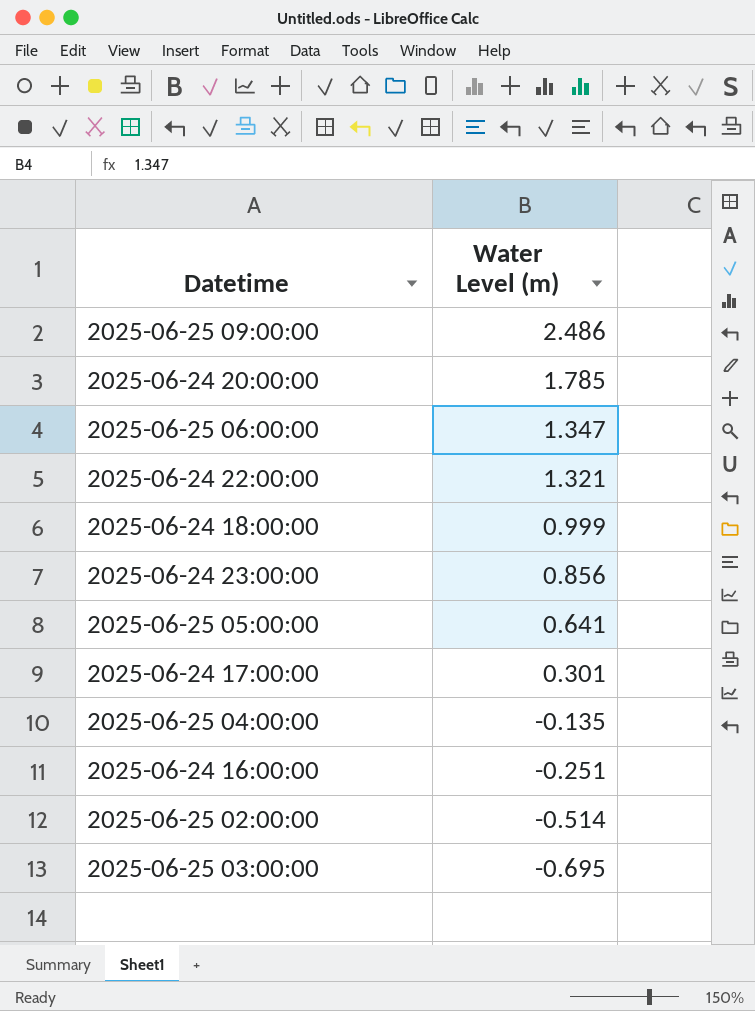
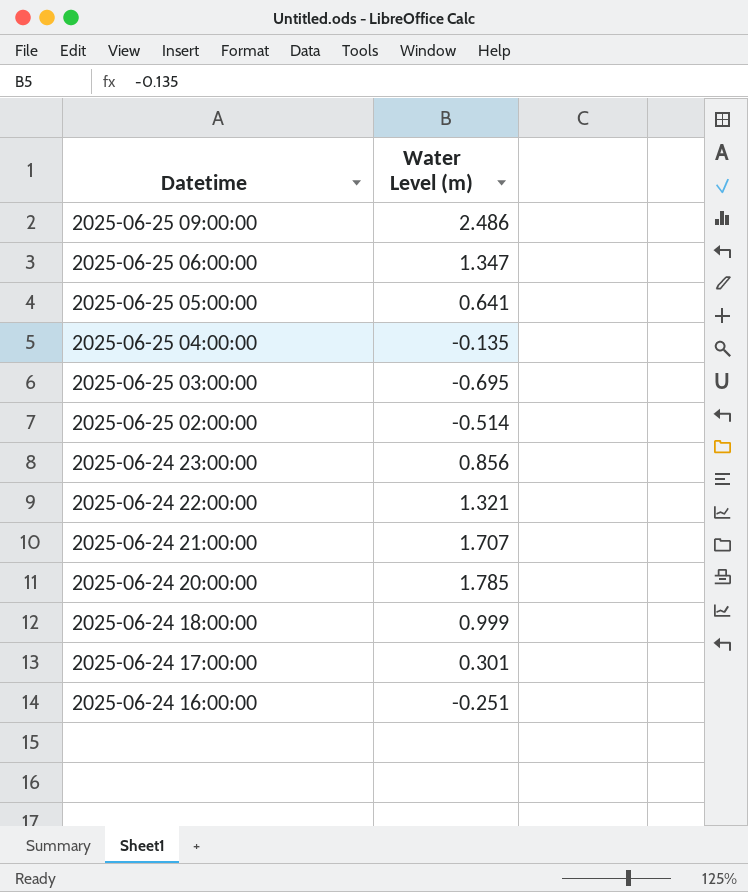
row order: Water Level (m) descending -> Datetime descending
row 2025-06-24 21:00:00: none -> 1.707

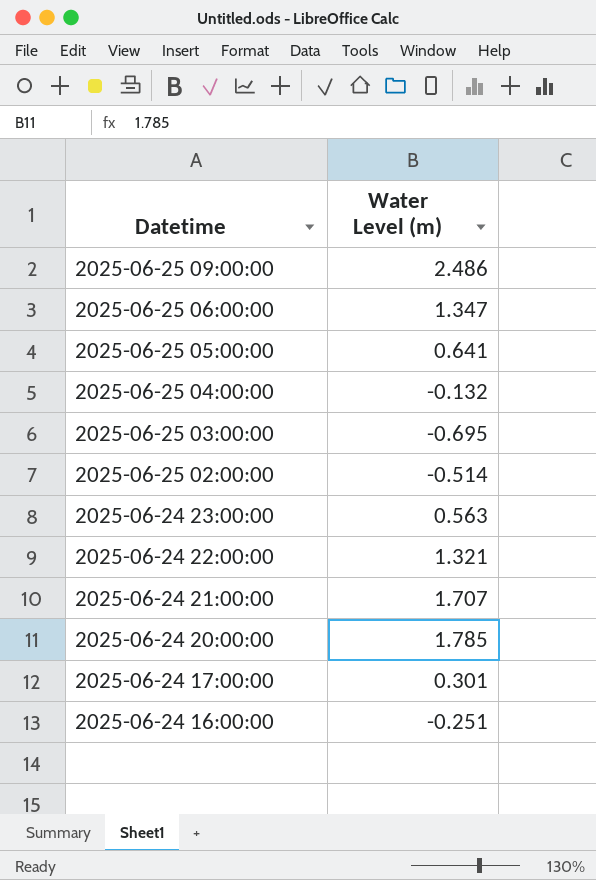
row 2025-06-24 18:00:00: 0.999 -> none
2025-06-25 04:00:00 | Water Level (m): -0.135 -> -0.132
2025-06-24 23:00:00 | Water Level (m): 0.856 -> 0.563

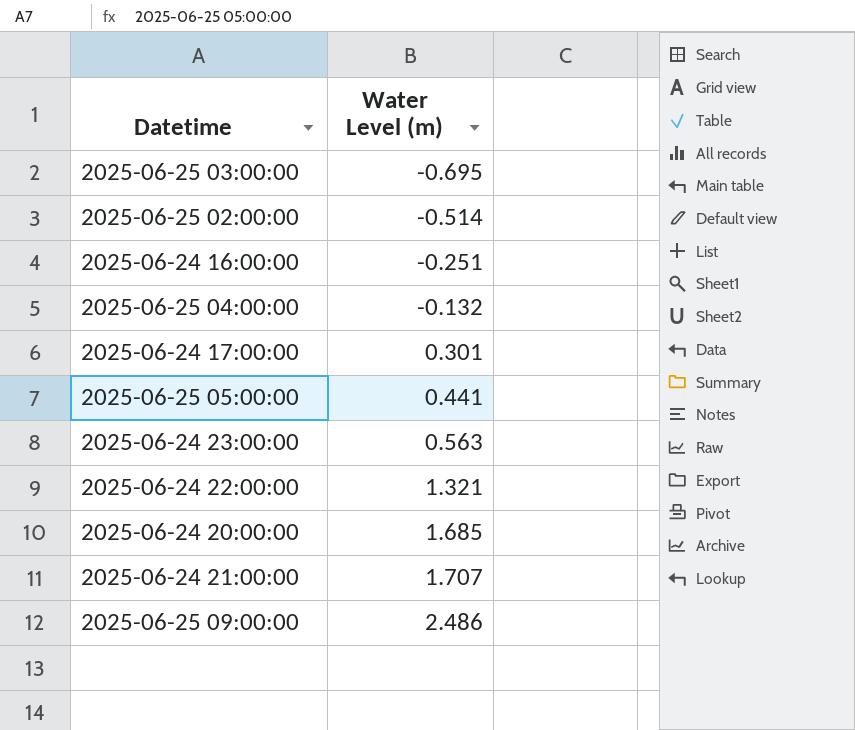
row order: Datetime descending -> Water Level (m) ascending
row 2025-06-25 06:00:00: 1.347 -> none
2025-06-25 05:00:00 | Water Level (m): 0.641 -> 0.441
2025-06-24 20:00:00 | Water Level (m): 1.785 -> 1.685

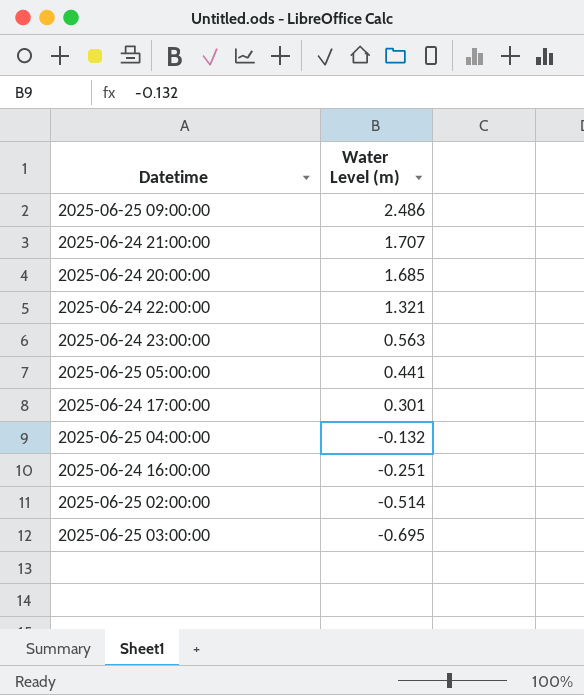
row order: Water Level (m) ascending -> Water Level (m) descending

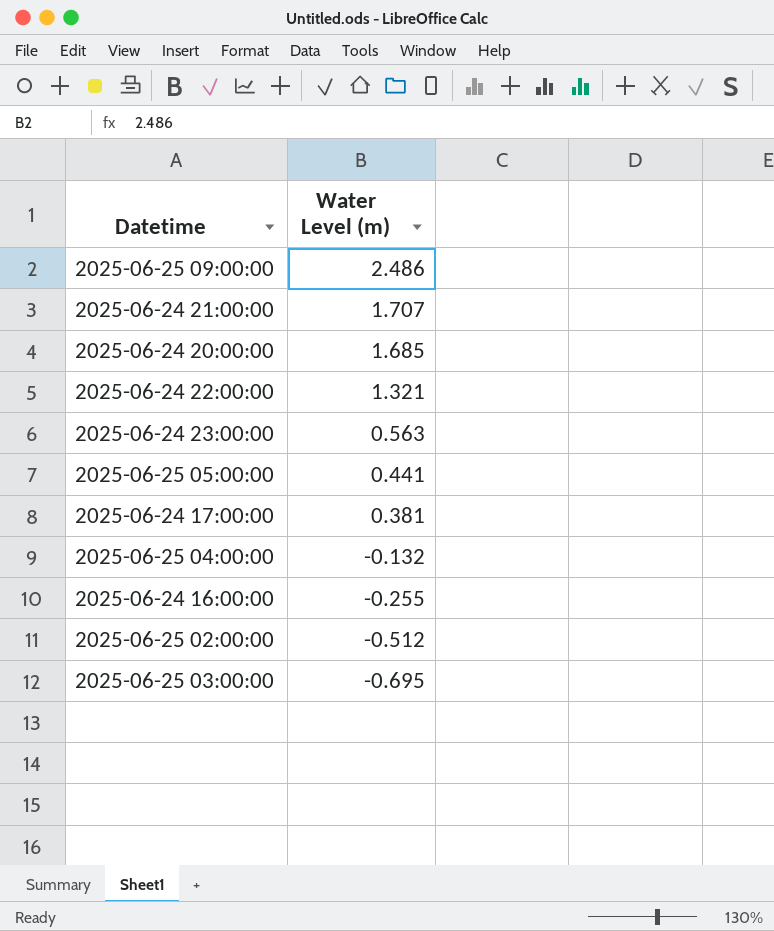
2025-06-24 17:00:00 | Water Level (m): 0.301 -> 0.381
2025-06-24 16:00:00 | Water Level (m): -0.251 -> -0.255
2025-06-25 02:00:00 | Water Level (m): -0.514 -> -0.512

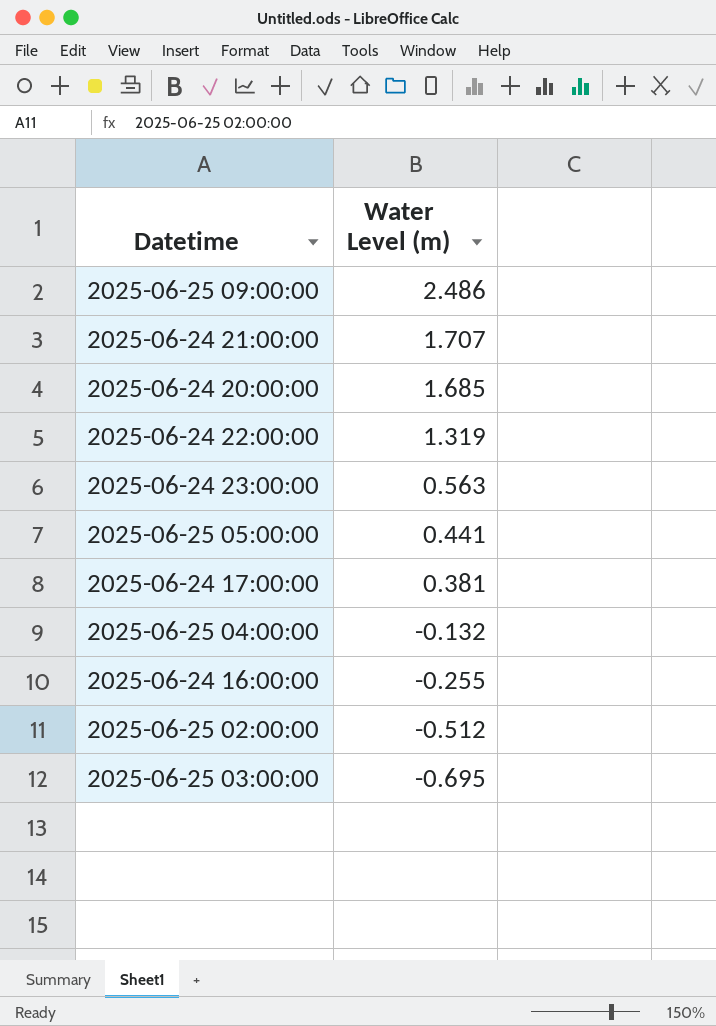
2025-06-24 22:00:00 | Water Level (m): 1.321 -> 1.319

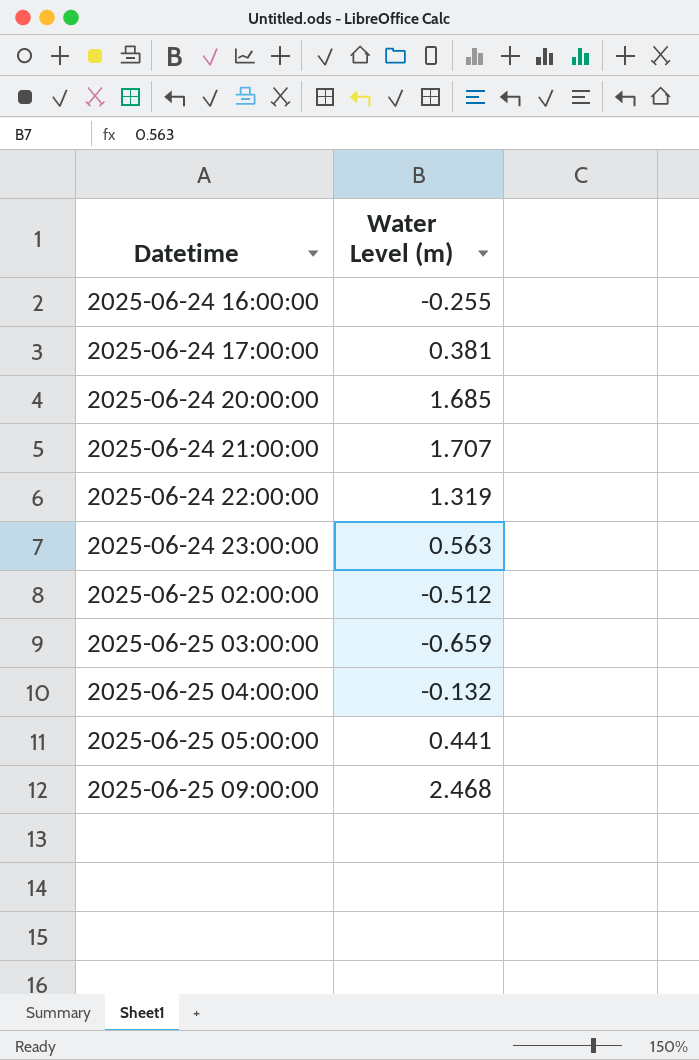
row order: Water Level (m) descending -> Datetime ascending
2025-06-25 03:00:00 | Water Level (m): -0.695 -> -0.659
2025-06-25 09:00:00 | Water Level (m): 2.486 -> 2.468

